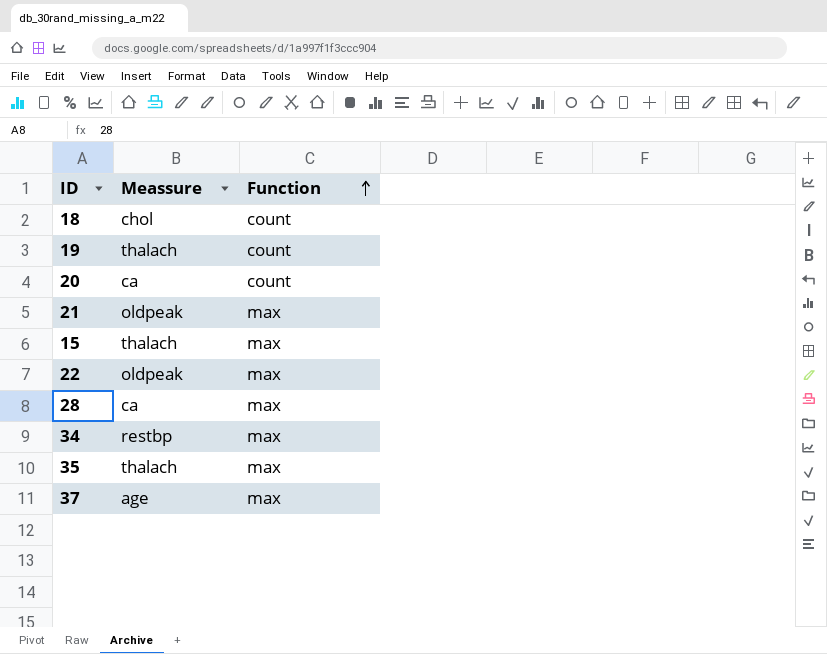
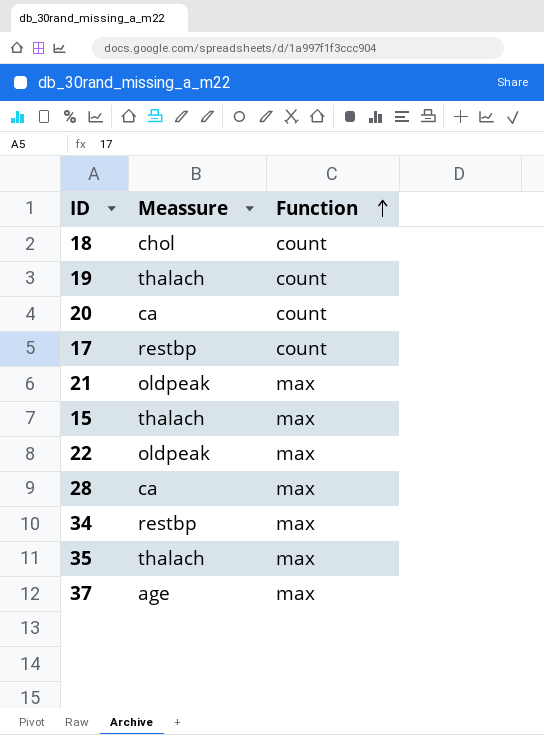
row 17: none -> restbp | count

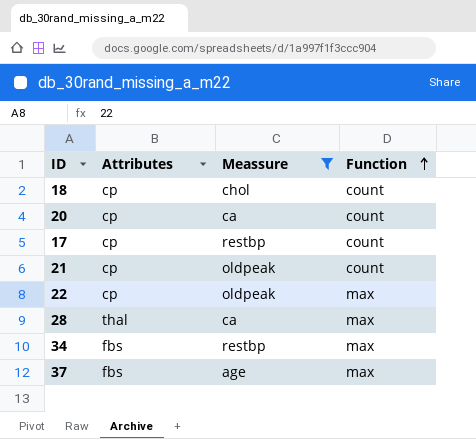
filter: none -> Meassure != thalach
column Attributes | position: none -> 2
21 | Function: max -> count

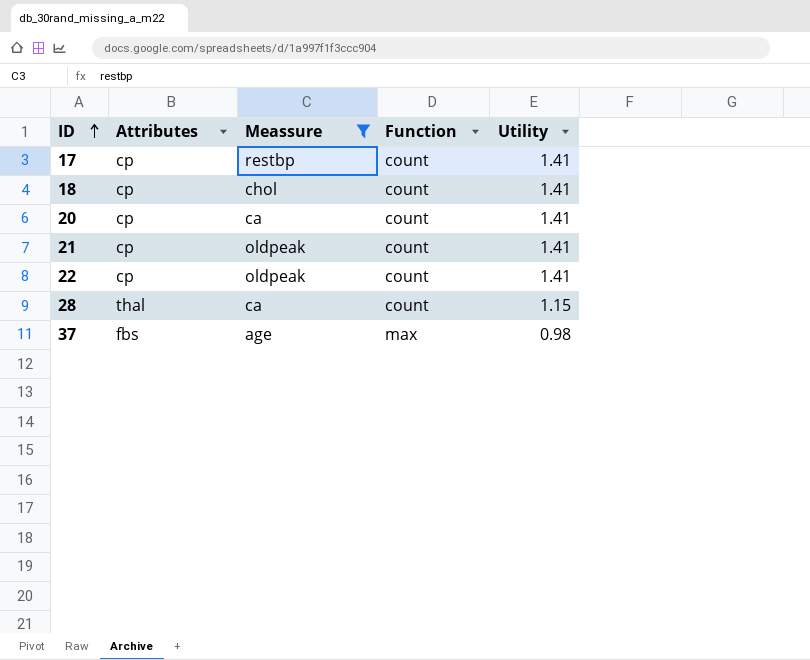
row order: Function ascending -> ID ascending
column Utility | position: none -> 5
row 34: fbs | restbp | max -> none
22 | Function: max -> count
28 | Function: max -> count

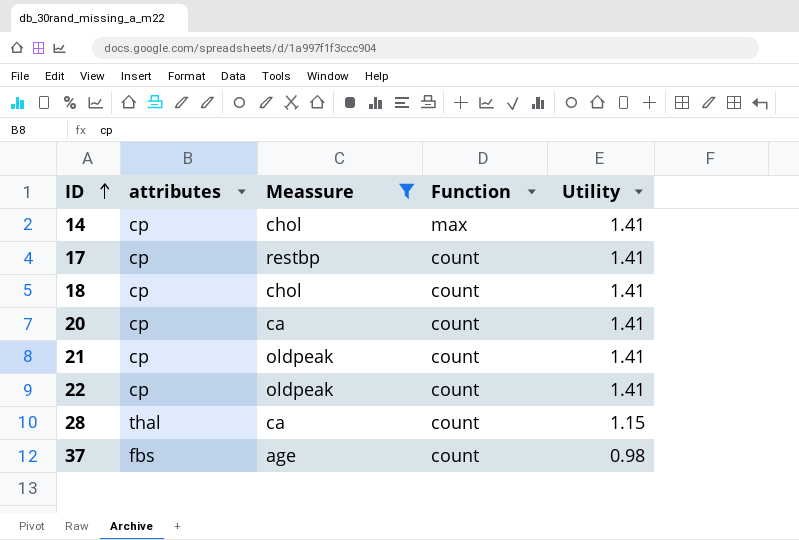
column name: Attributes -> attributes
row 14: none -> cp | chol | max | 1.41
37 | Function: max -> count

